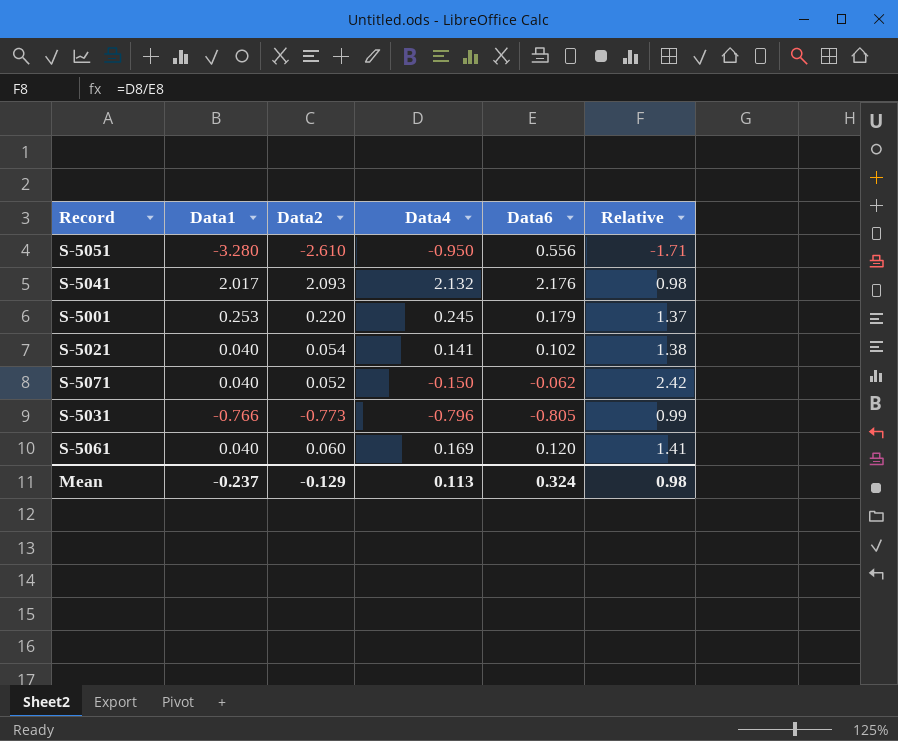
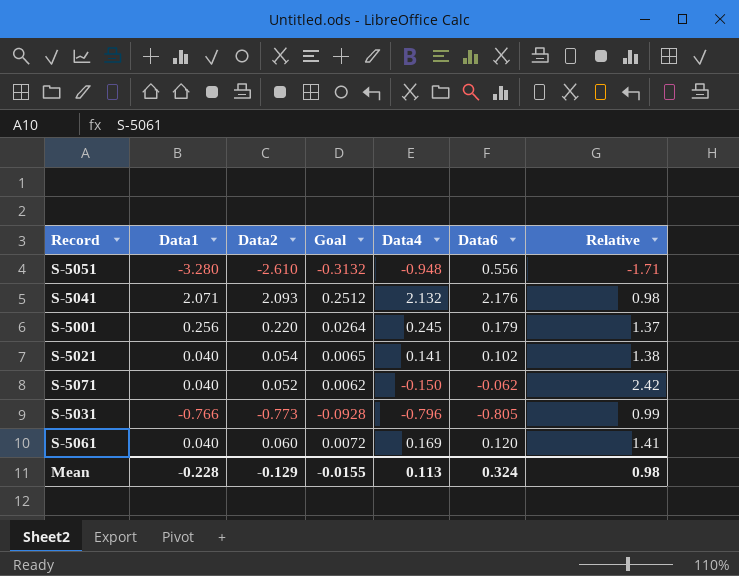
column Goal | formula: none -> [Data2] * 0.12
S-5051 | Data4: -0.950 -> -0.948
S-5041 | Data1: 2.017 -> 2.071
S-5001 | Data1: 0.253 -> 0.256
Mean | Data1: -0.237 -> -0.228

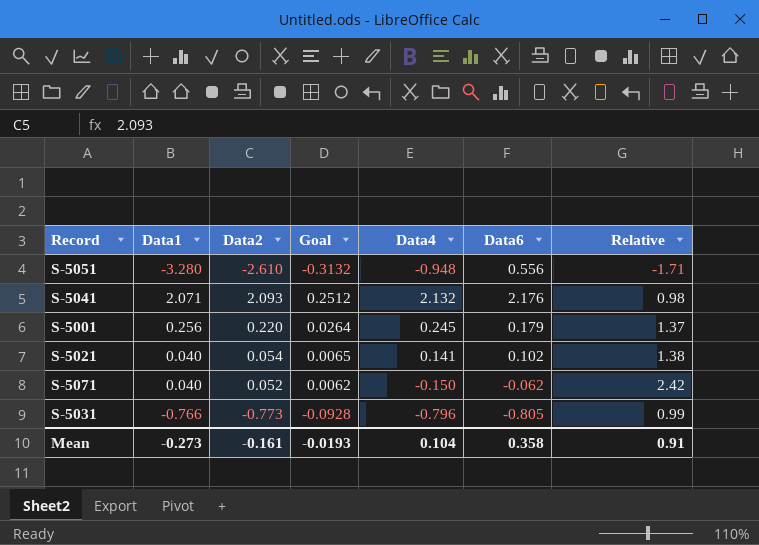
row S-5061: 0.040 | 0.060 | 0.0072 | 0.169 | 0.120 | 1.41 -> none
Mean | Data1: -0.228 -> -0.273
Mean | Data2: -0.129 -> -0.161
Mean | Goal: -0.0155 -> -0.0193
Mean | Data4: 0.113 -> 0.104
Mean | Data6: 0.324 -> 0.358
Mean | Relative: 0.98 -> 0.91

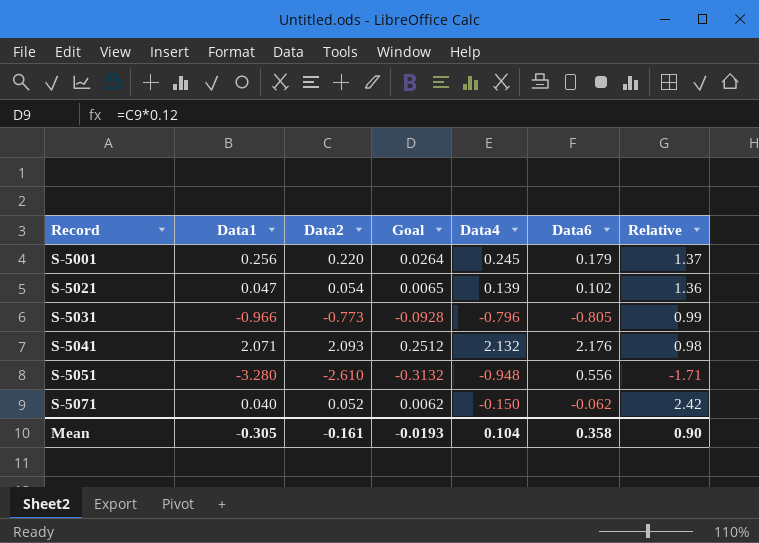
row order: none -> Record ascending
S-5021 | Data1: 0.040 -> 0.047
S-5021 | Data4: 0.141 -> 0.139
S-5021 | Relative: 1.38 -> 1.36
S-5031 | Data1: -0.766 -> -0.966
Mean | Data1: -0.273 -> -0.305
Mean | Relative: 0.91 -> 0.90

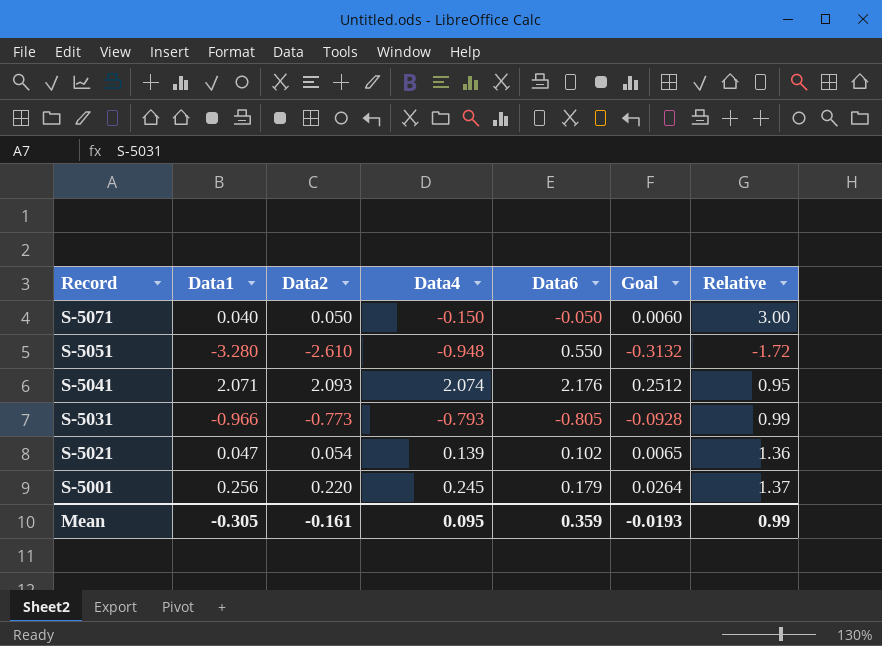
row order: Record ascending -> Record descending
column Goal | position: 4 -> 6
S-5071 | Data2: 0.052 -> 0.050
S-5071 | Data6: -0.062 -> -0.050
S-5071 | Goal: 0.0062 -> 0.0060
S-5071 | Relative: 2.42 -> 3.00
S-5051 | Data6: 0.556 -> 0.550
S-5051 | Relative: -1.71 -> -1.72
S-5041 | Data4: 2.132 -> 2.074
S-5041 | Relative: 0.98 -> 0.95
S-5031 | Data4: -0.796 -> -0.793
Mean | Data4: 0.104 -> 0.095
Mean | Data6: 0.358 -> 0.359
Mean | Relative: 0.90 -> 0.99

